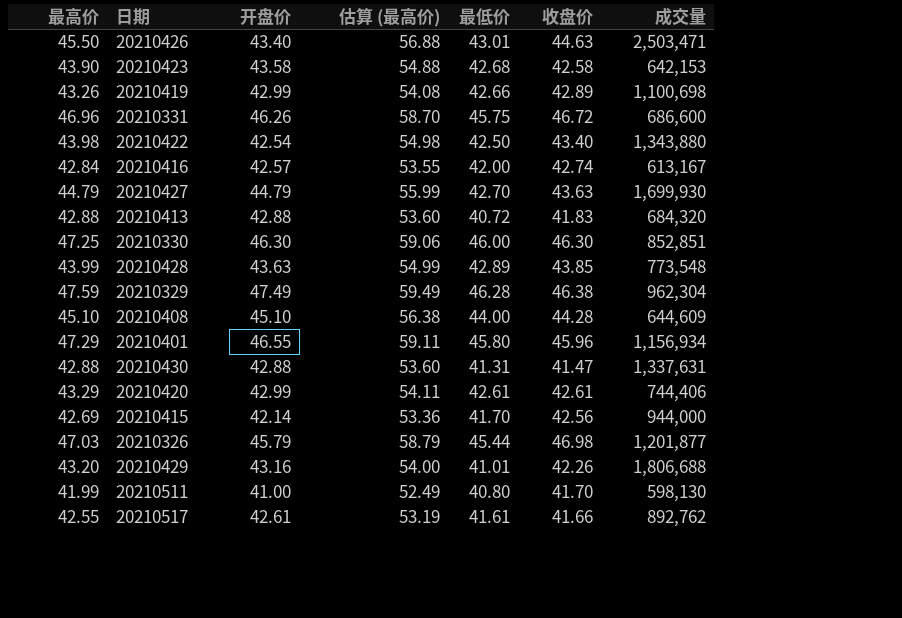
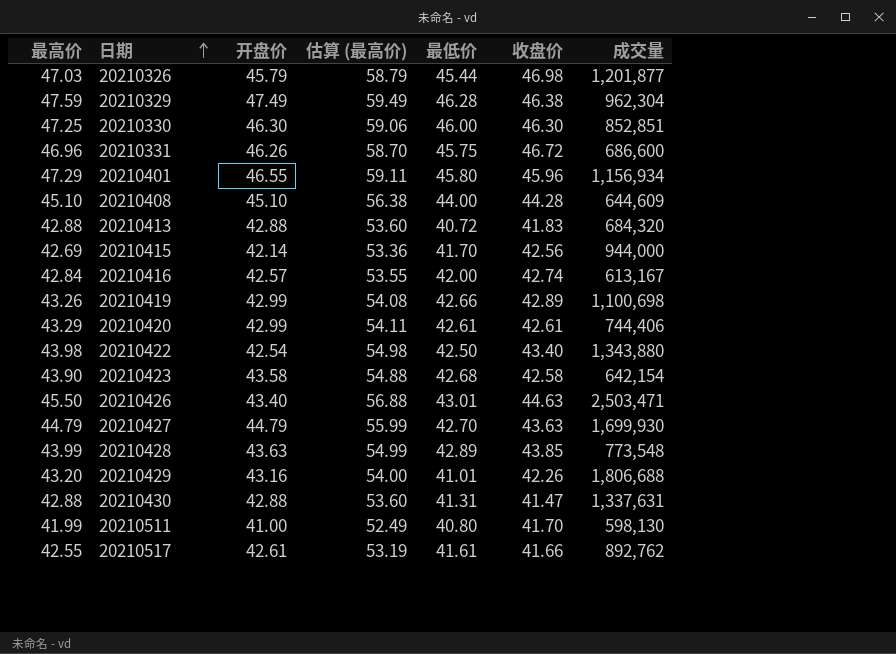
row order: none -> 日期 ascending
20210423 | 成交量: 642,153 -> 642,154

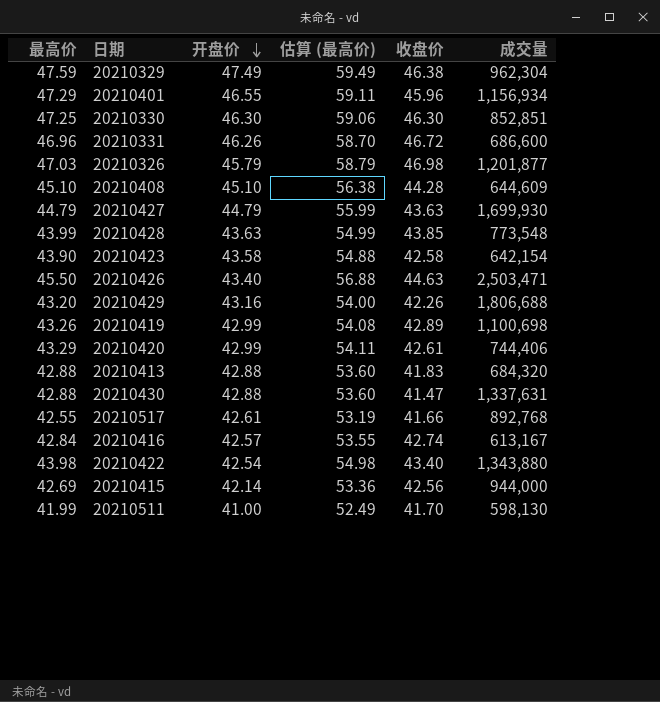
row order: 日期 ascending -> 开盘价 descending
column 最低价 | position: 5 -> none
20210517 | 成交量: 892,762 -> 892,768

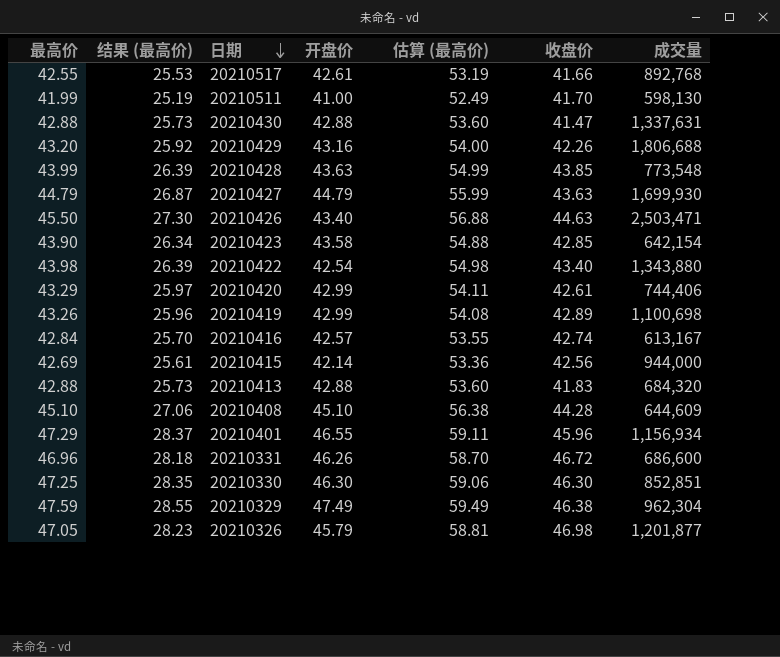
row order: 开盘价 descending -> 日期 descending
column 结果 (最高价) | formula: none -> [最高价] * 0.6
20210423 | 收盘价: 42.58 -> 42.85
20210326 | 最高价: 47.03 -> 47.05
20210326 | 估算 (最高价): 58.79 -> 58.81

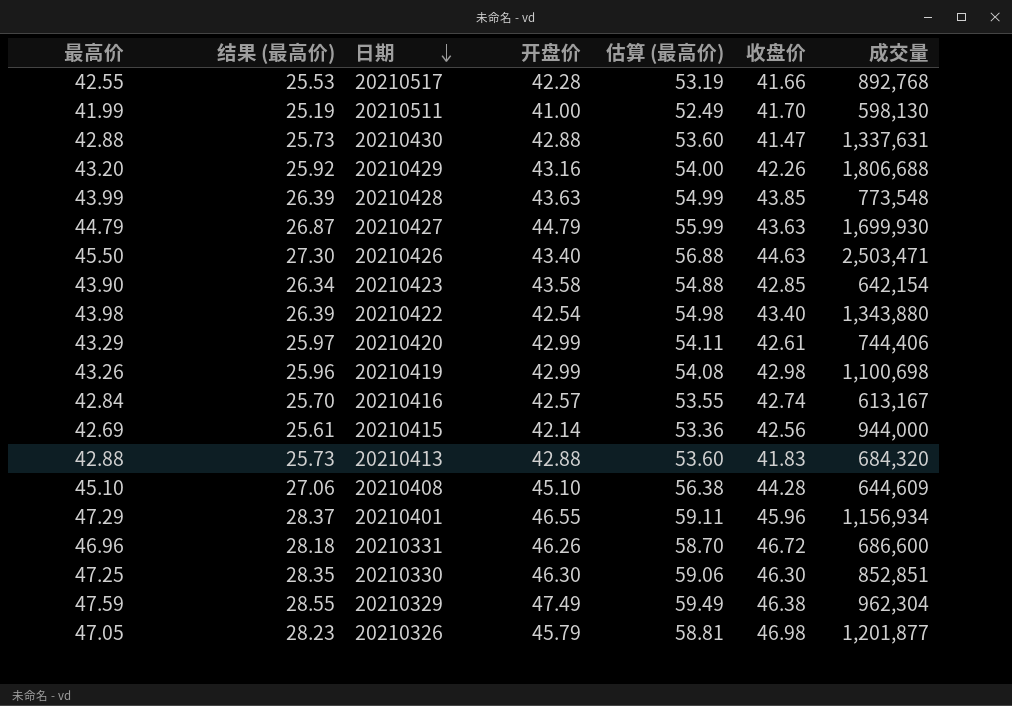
20210517 | 开盘价: 42.61 -> 42.28
20210419 | 收盘价: 42.89 -> 42.98

